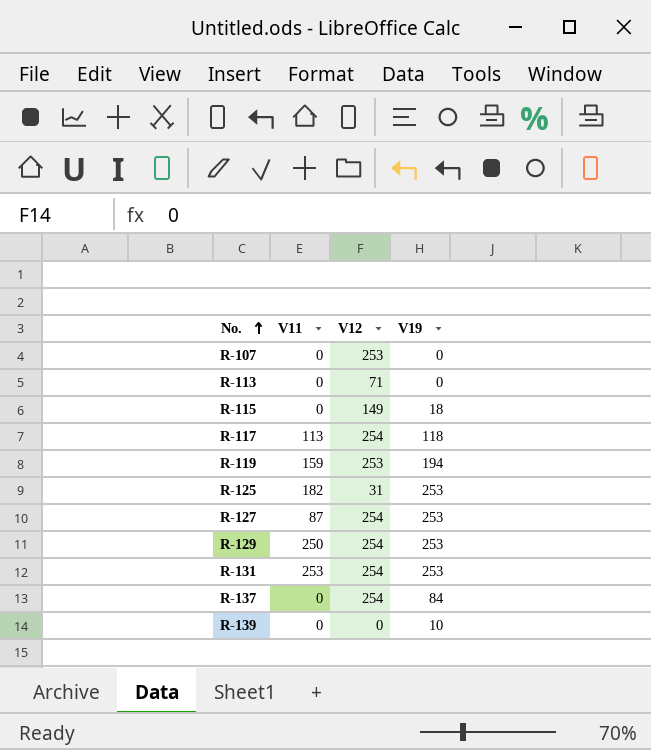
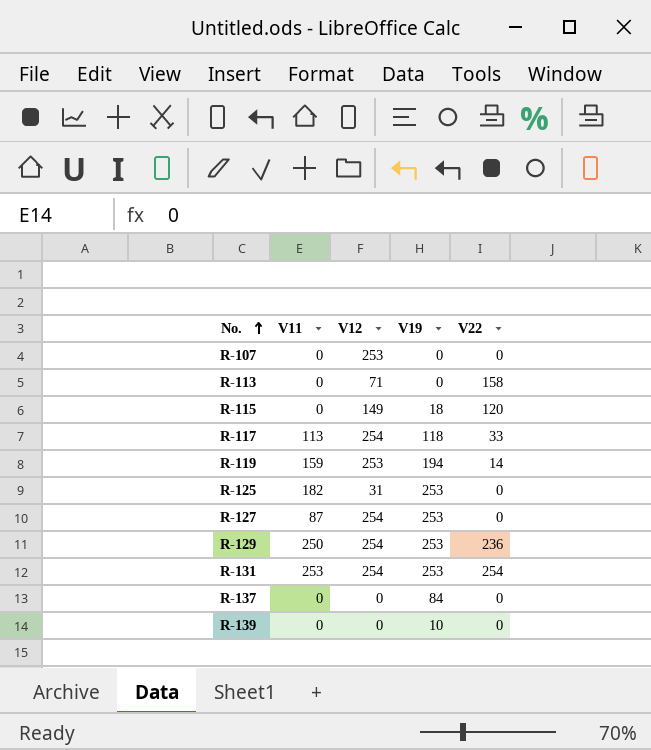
column V22 | position: none -> 5
R-137 | V12: 254 -> 0

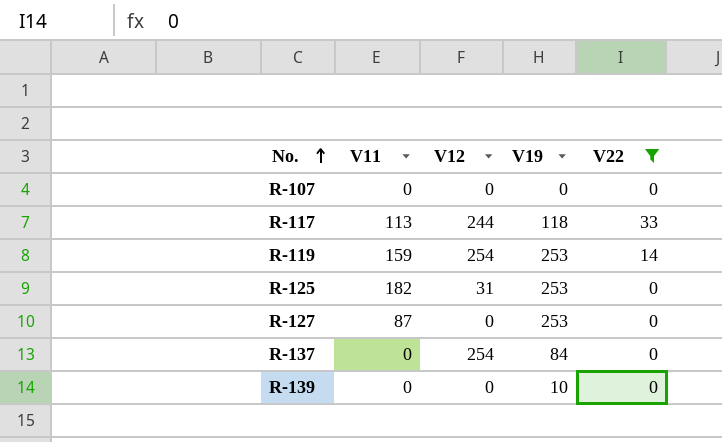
filter: none -> V22 <= 33
R-107 | V12: 253 -> 0
R-117 | V12: 254 -> 244
R-119 | V12: 253 -> 254
R-119 | V19: 194 -> 253
R-127 | V12: 254 -> 0
R-137 | V12: 0 -> 254

